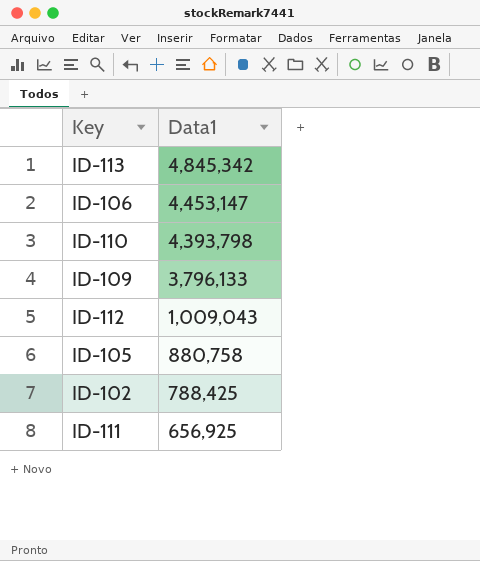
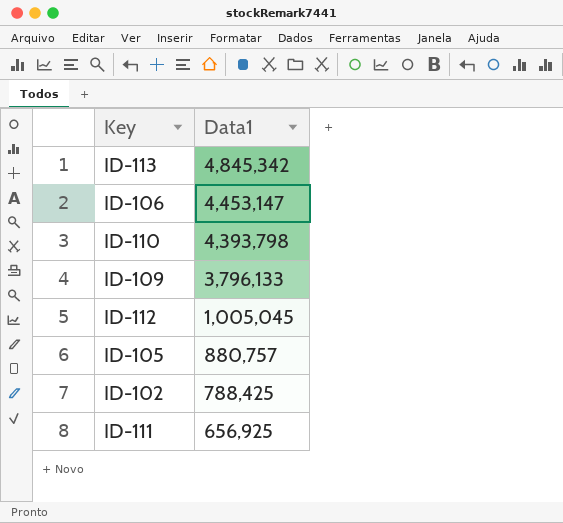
ID-112 | Data1: 1,009,043 -> 1,005,045
ID-105 | Data1: 880,758 -> 880,757

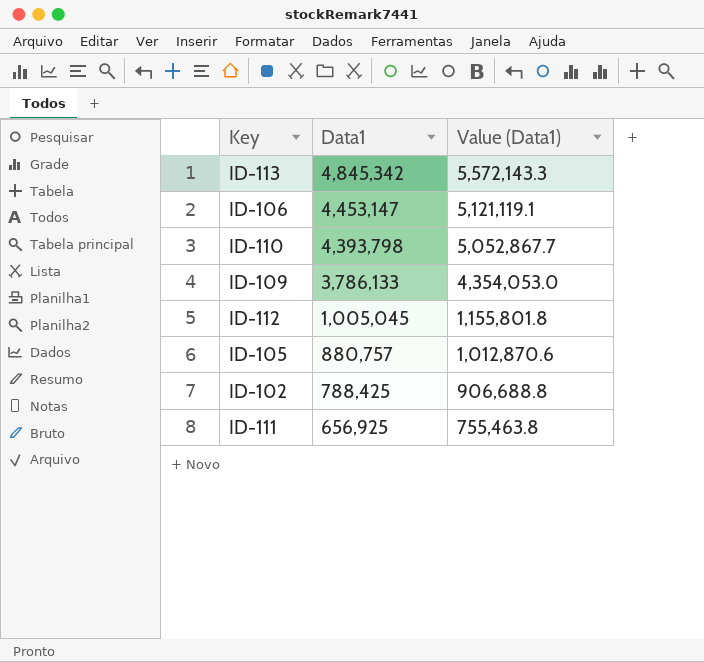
column Value (Data1) | formula: none -> [Data1] * 1.15
ID-109 | Data1: 3,796,133 -> 3,786,133

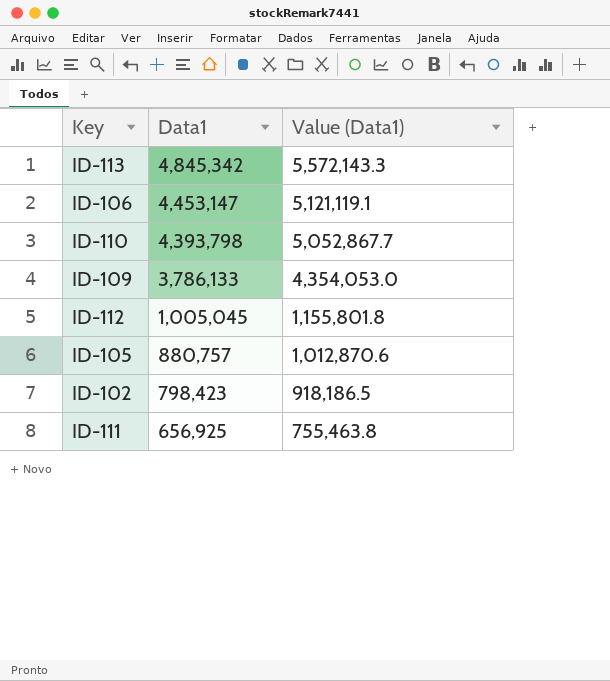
ID-102 | Data1: 788,425 -> 798,423
ID-102 | Value (Data1): 906,688.8 -> 918,186.5

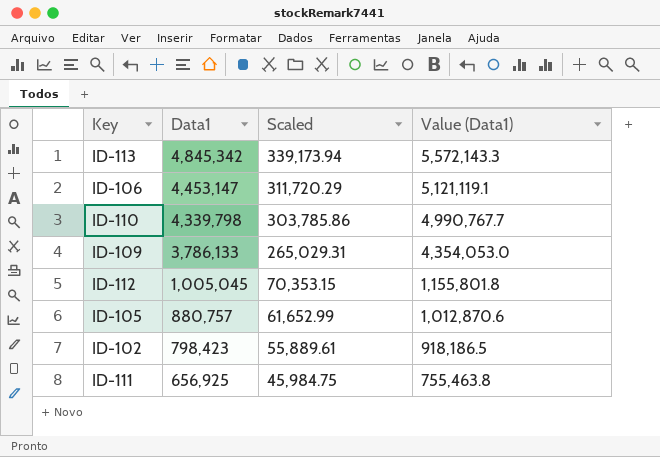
column Scaled | formula: none -> [Data1] * 0.07
ID-110 | Data1: 4,393,798 -> 4,339,798
ID-110 | Value (Data1): 5,052,867.7 -> 4,990,767.7

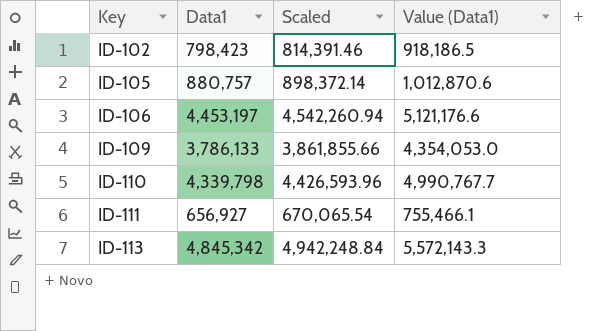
row order: Data1 descending -> Key ascending
column Scaled | formula: [Data1] * 0.07 -> [Data1] * 1.02
row ID-112: 1,005,045 | 70,353.15 | 1,155,801.8 -> none
ID-106 | Data1: 4,453,147 -> 4,453,197
ID-106 | Value (Data1): 5,121,119.1 -> 5,121,176.6
ID-111 | Data1: 656,925 -> 656,927
ID-111 | Value (Data1): 755,463.8 -> 755,466.1

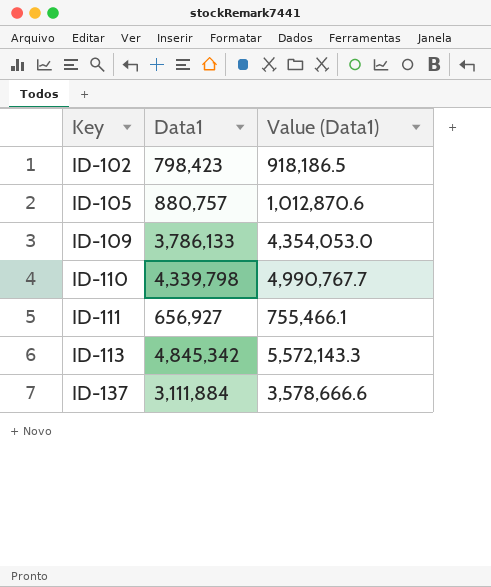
column Scaled | formula: [Data1] * 1.02 -> none
row ID-106: 4,453,197 | 4,542,260.94 | 5,121,176.6 -> none
row ID-137: none -> 3,111,884 | 3,578,666.6

